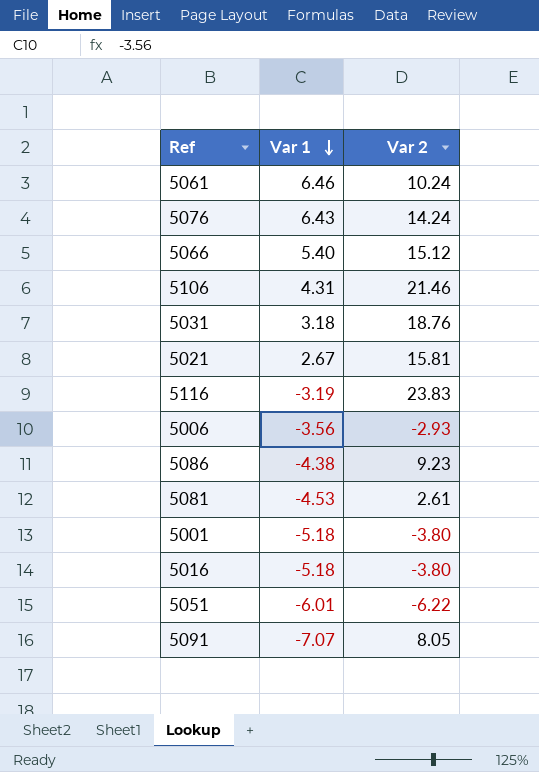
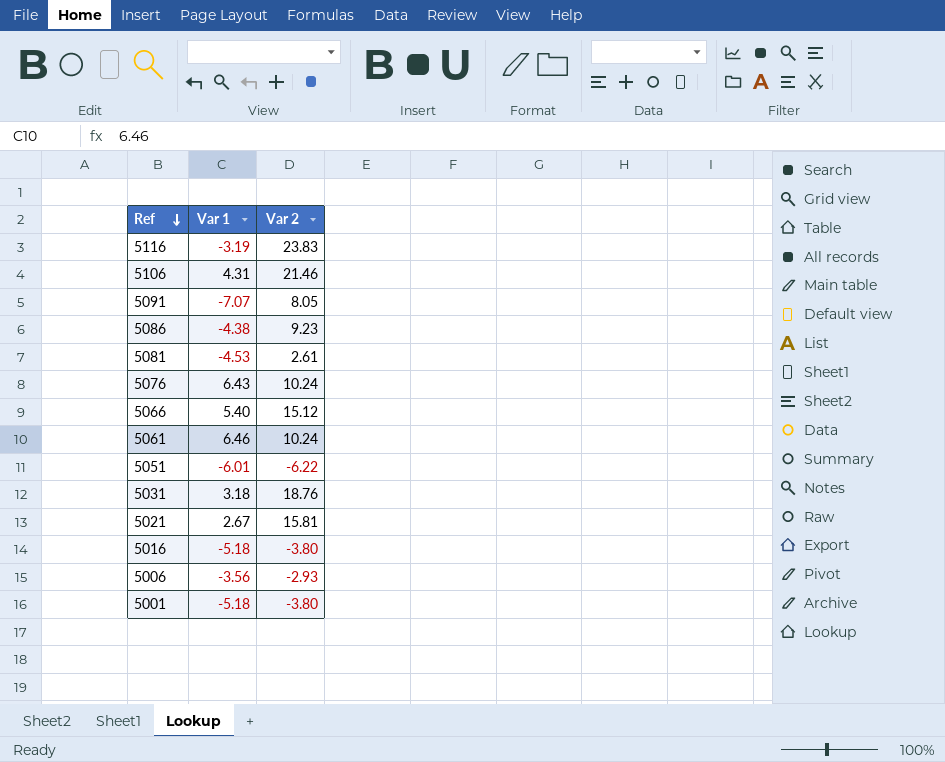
row order: Var 1 descending -> Ref descending
5076 | Var 2: 14.24 -> 10.24

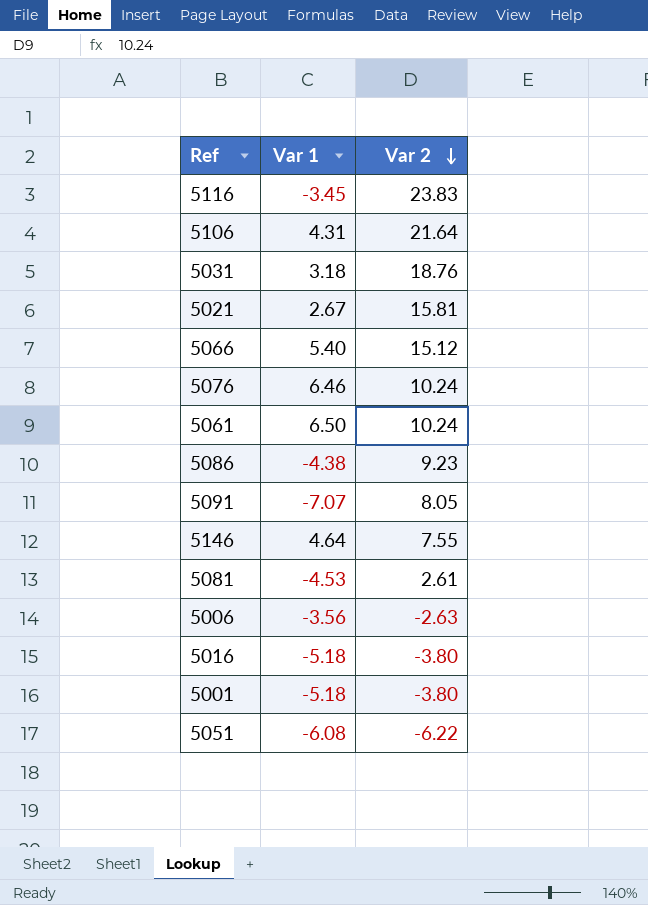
row order: Ref descending -> Var 2 descending
5116 | Var 1: -3.19 -> -3.45
5106 | Var 2: 21.46 -> 21.64
5076 | Var 1: 6.43 -> 6.46
5061 | Var 1: 6.46 -> 6.50
row 5146: none -> 4.64 | 7.55
5006 | Var 2: -2.93 -> -2.63
5051 | Var 1: -6.01 -> -6.08

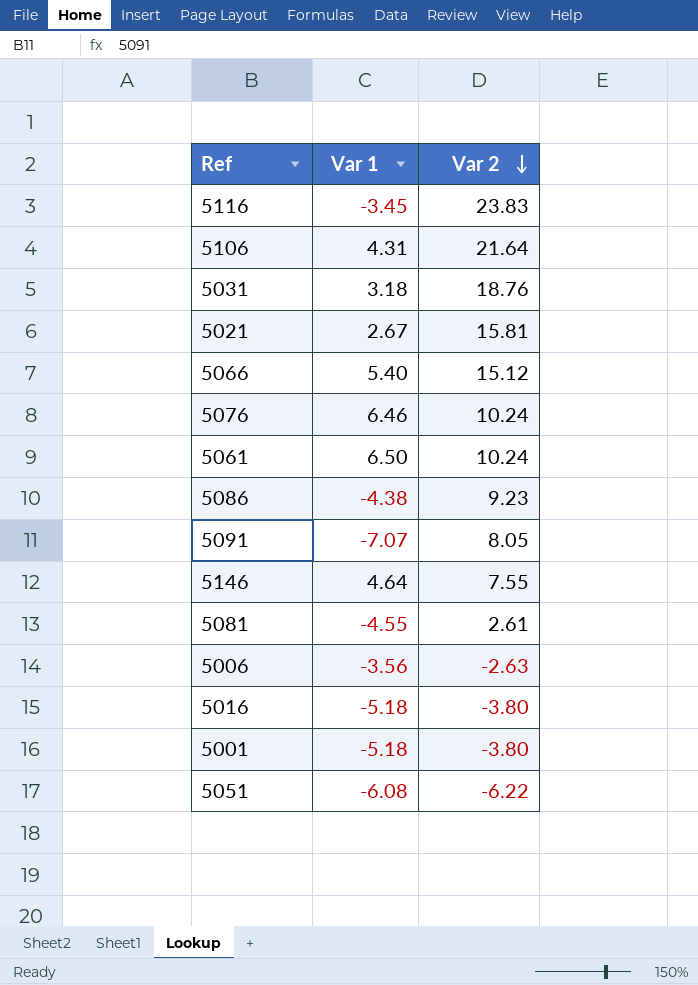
5081 | Var 1: -4.53 -> -4.55

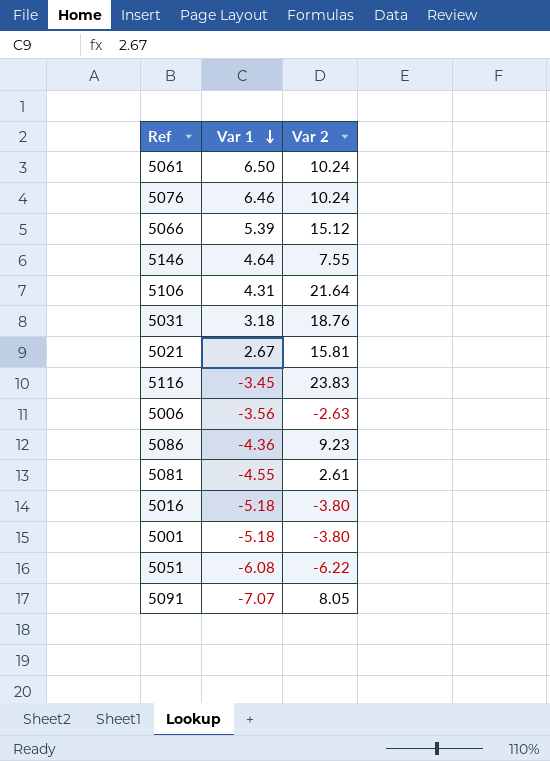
row order: Var 2 descending -> Var 1 descending
5066 | Var 1: 5.40 -> 5.39
5086 | Var 1: -4.38 -> -4.36

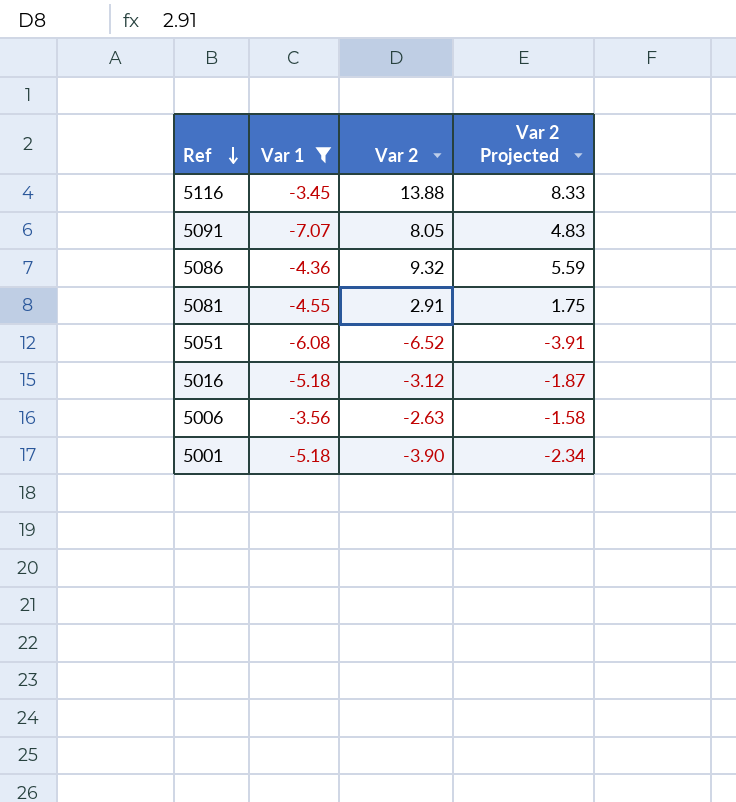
filter: none -> Var 1 <= -3.45
row order: Var 1 descending -> Ref descending
column Var 2 Projected | formula: none -> [Var 2] * 0.6
5116 | Var 2: 23.83 -> 13.88
5086 | Var 2: 9.23 -> 9.32
5081 | Var 2: 2.61 -> 2.91
5051 | Var 2: -6.22 -> -6.52
5016 | Var 2: -3.80 -> -3.12
5001 | Var 2: -3.80 -> -3.90

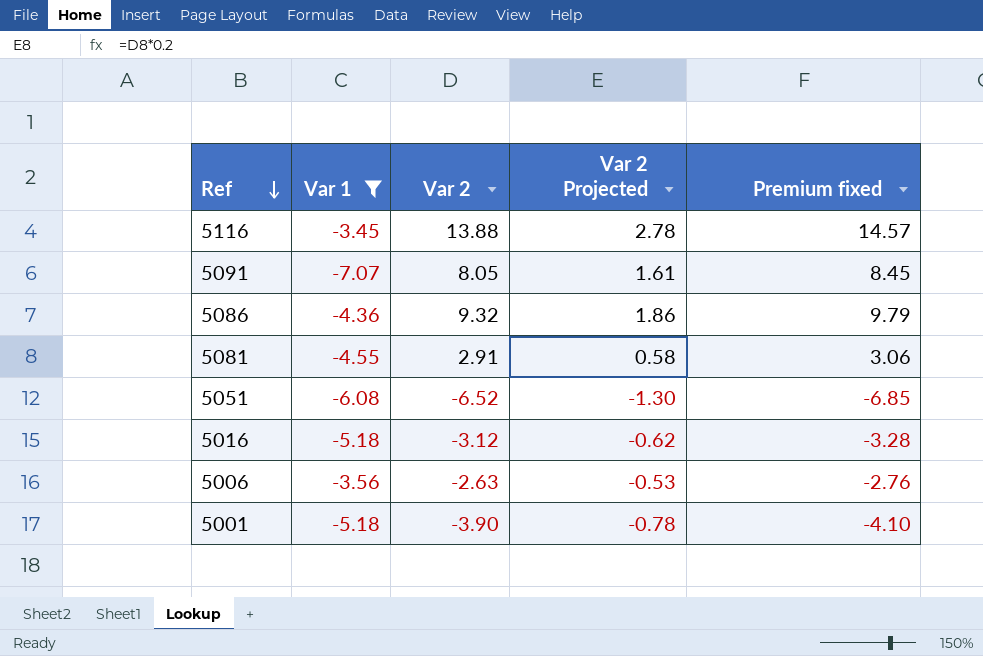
column Var 2 Projected | formula: [Var 2] * 0.6 -> [Var 2] * 0.2
column Premium fixed | formula: none -> [Var 2] * 1.05

